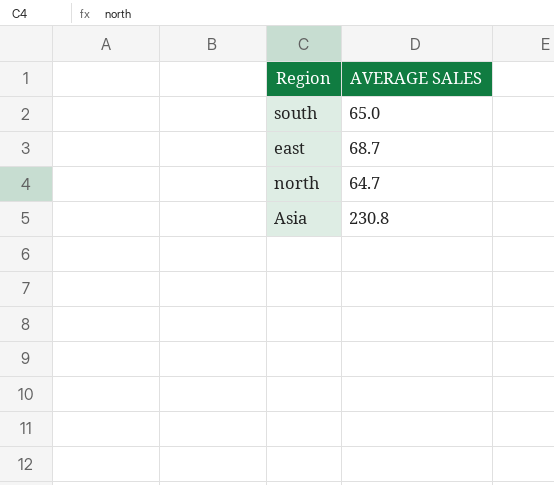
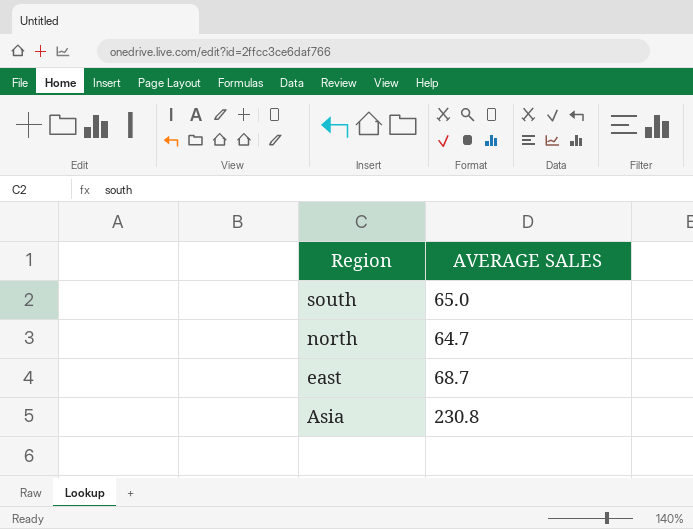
row order: none -> Region descending

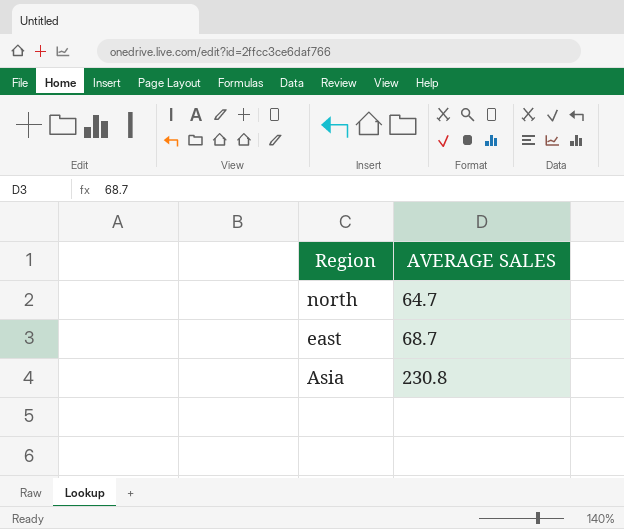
row south: 65.0 -> none

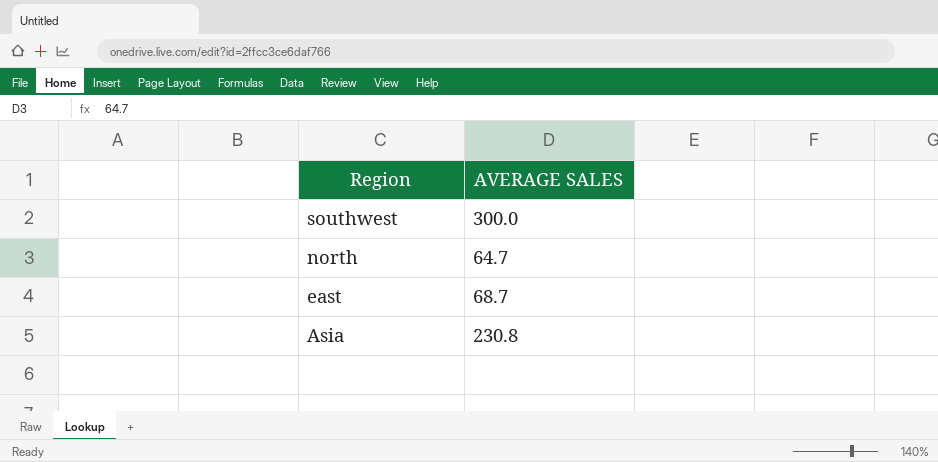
row southwest: none -> 300.0

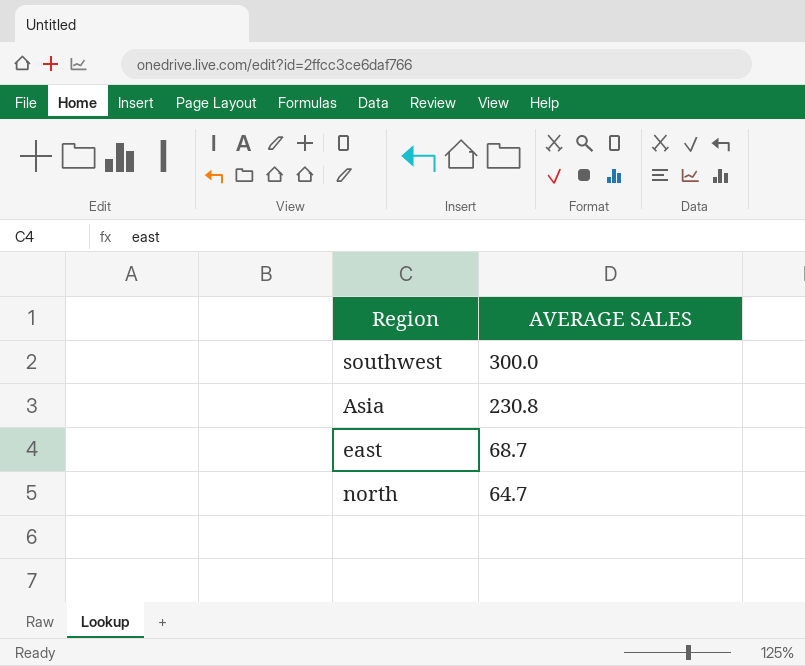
row order: Region descending -> AVERAGE SALES descending

